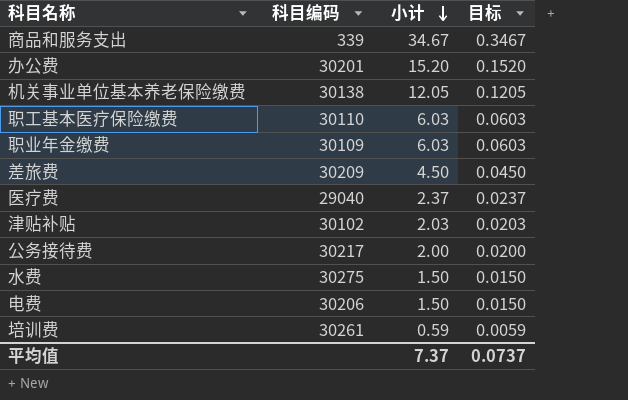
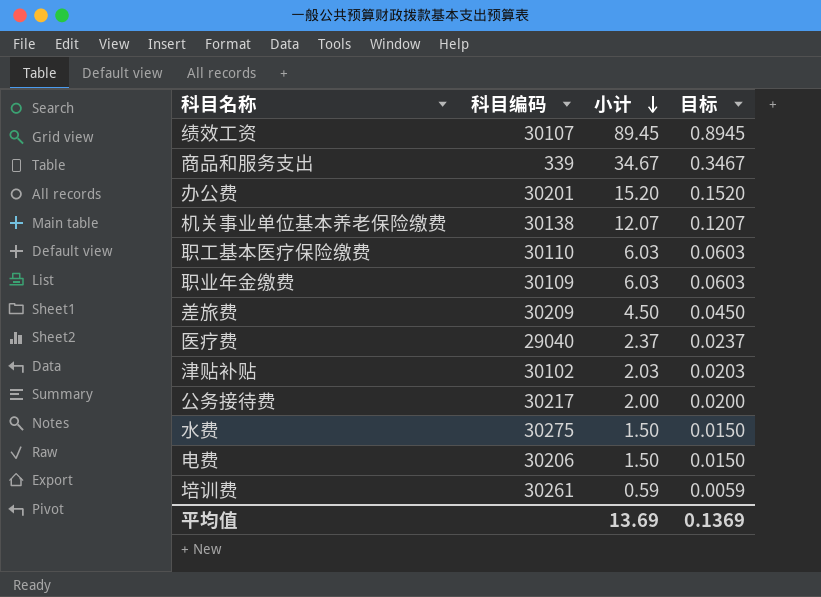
row 绩效工资: none -> 30107 | 89.45 | 0.8945
机关事业单位基本养老保险缴费 | 小计: 12.05 -> 12.07
机关事业单位基本养老保险缴费 | 目标: 0.1205 -> 0.1207
平均值 | 小计: 7.37 -> 13.69
平均值 | 目标: 0.0737 -> 0.1369

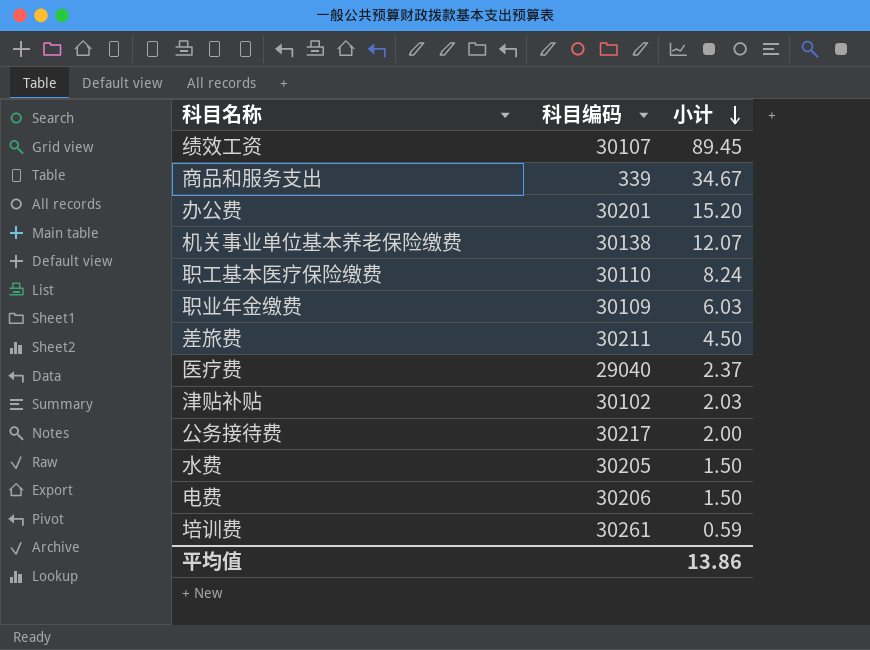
column 目标 | formula: [小计] * 0.01 -> none
职工基本医疗保险缴费 | 小计: 6.03 -> 8.24
差旅费 | 科目编码: 30209 -> 30211
水费 | 科目编码: 30275 -> 30205
平均值 | 小计: 13.69 -> 13.86

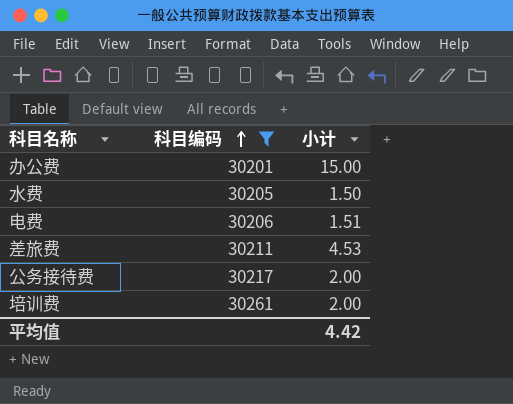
filter: none -> 科目编码 >= 30201
row order: 小计 descending -> 科目编码 ascending
办公费 | 小计: 15.20 -> 15.00
电费 | 小计: 1.50 -> 1.51
差旅费 | 小计: 4.50 -> 4.53
培训费 | 小计: 0.59 -> 2.00
平均值 | 小计: 13.86 -> 4.42

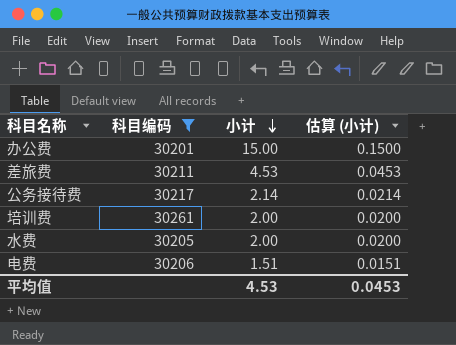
row order: 科目编码 ascending -> 小计 descending
column 估算 (小计) | formula: none -> [小计] * 0.01
公务接待费 | 小计: 2.00 -> 2.14
水费 | 小计: 1.50 -> 2.00
平均值 | 小计: 4.42 -> 4.53

